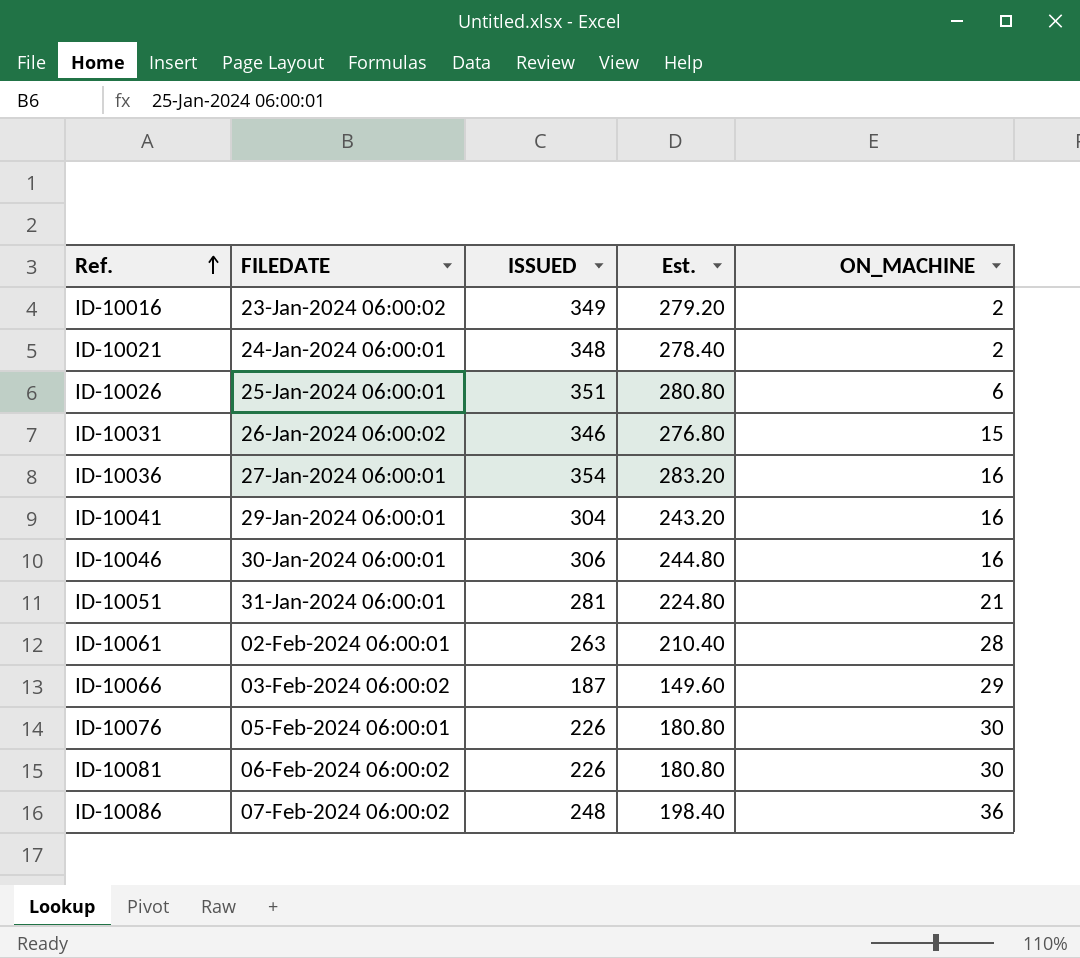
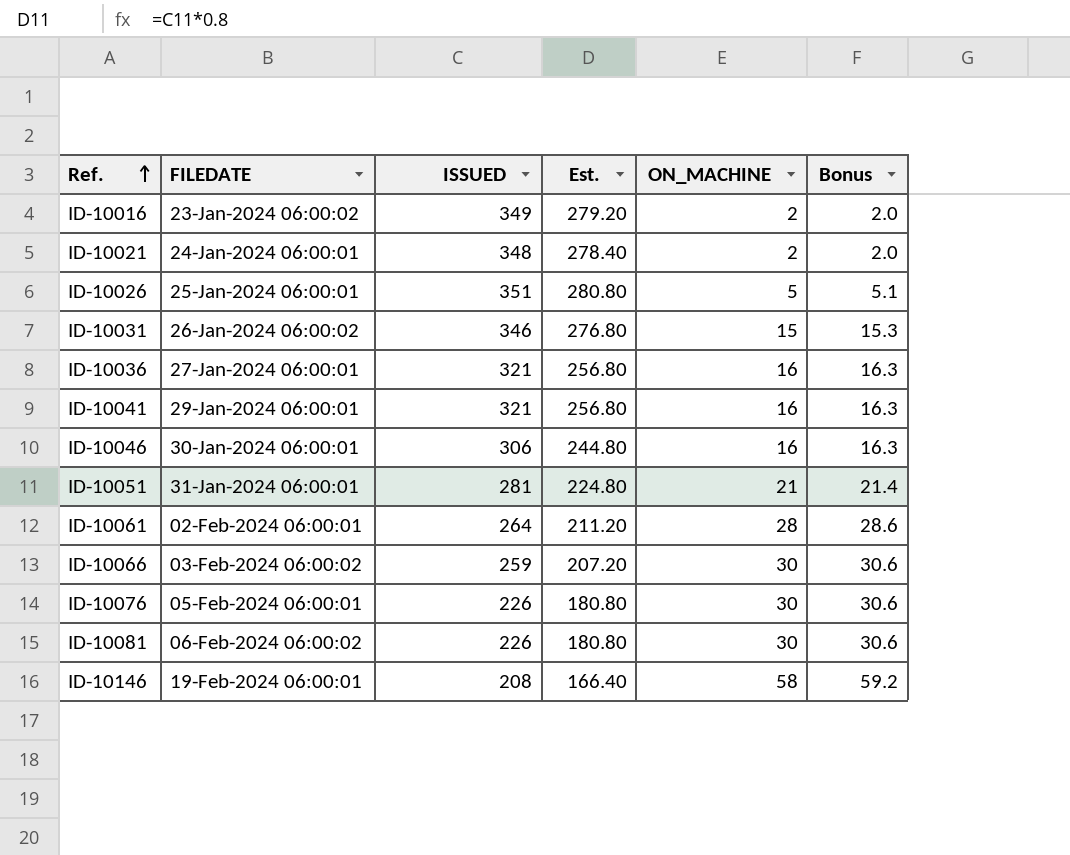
column Bonus | formula: none -> [ON_MACHINE] * 1.02
row ID-10086: 07-Feb-2024 06:00:02 | 248 | 198.40 | 36 -> none
ID-10026 | ON_MACHINE: 6 -> 5
ID-10036 | ISSUED: 354 -> 321
ID-10036 | Est.: 283.20 -> 256.80
ID-10041 | ISSUED: 304 -> 321
ID-10041 | Est.: 243.20 -> 256.80
ID-10061 | ISSUED: 263 -> 264
ID-10061 | Est.: 210.40 -> 211.20
ID-10066 | ISSUED: 187 -> 259
ID-10066 | Est.: 149.60 -> 207.20
ID-10066 | ON_MACHINE: 29 -> 30
row ID-10146: none -> 19-Feb-2024 06:00:01 | 208 | 166.40 | 58 | 59.2

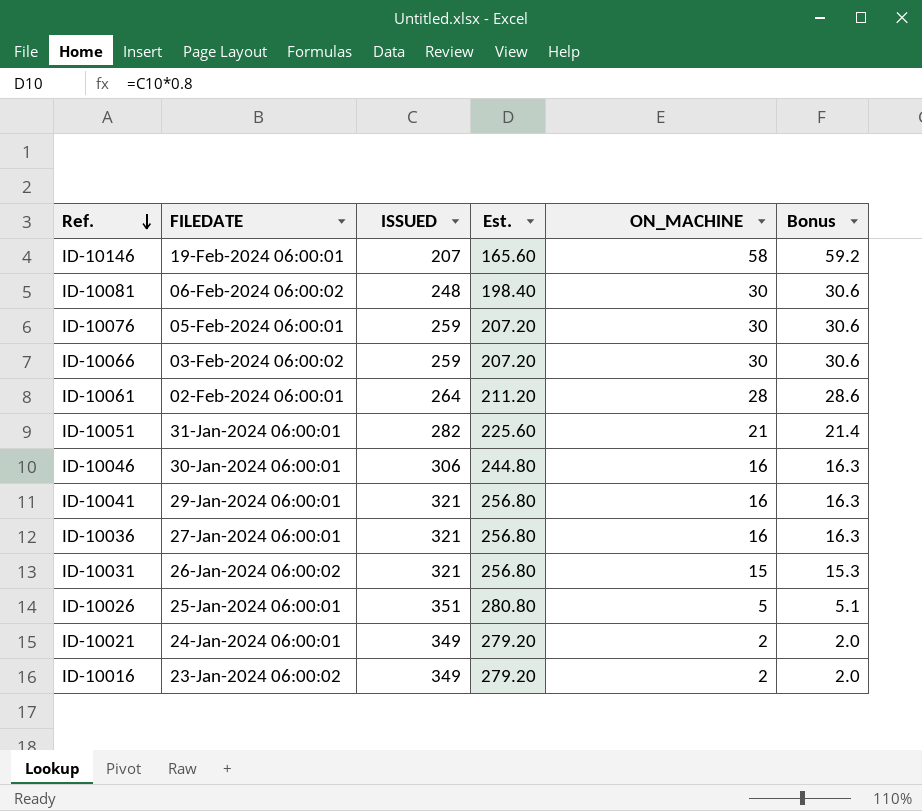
row order: Ref. ascending -> Ref. descending
ID-10146 | ISSUED: 208 -> 207
ID-10146 | Est.: 166.40 -> 165.60
ID-10081 | ISSUED: 226 -> 248
ID-10081 | Est.: 180.80 -> 198.40
ID-10076 | ISSUED: 226 -> 259
ID-10076 | Est.: 180.80 -> 207.20
ID-10051 | ISSUED: 281 -> 282
ID-10051 | Est.: 224.80 -> 225.60
ID-10031 | ISSUED: 346 -> 321
ID-10031 | Est.: 276.80 -> 256.80
ID-10021 | ISSUED: 348 -> 349
ID-10021 | Est.: 278.40 -> 279.20

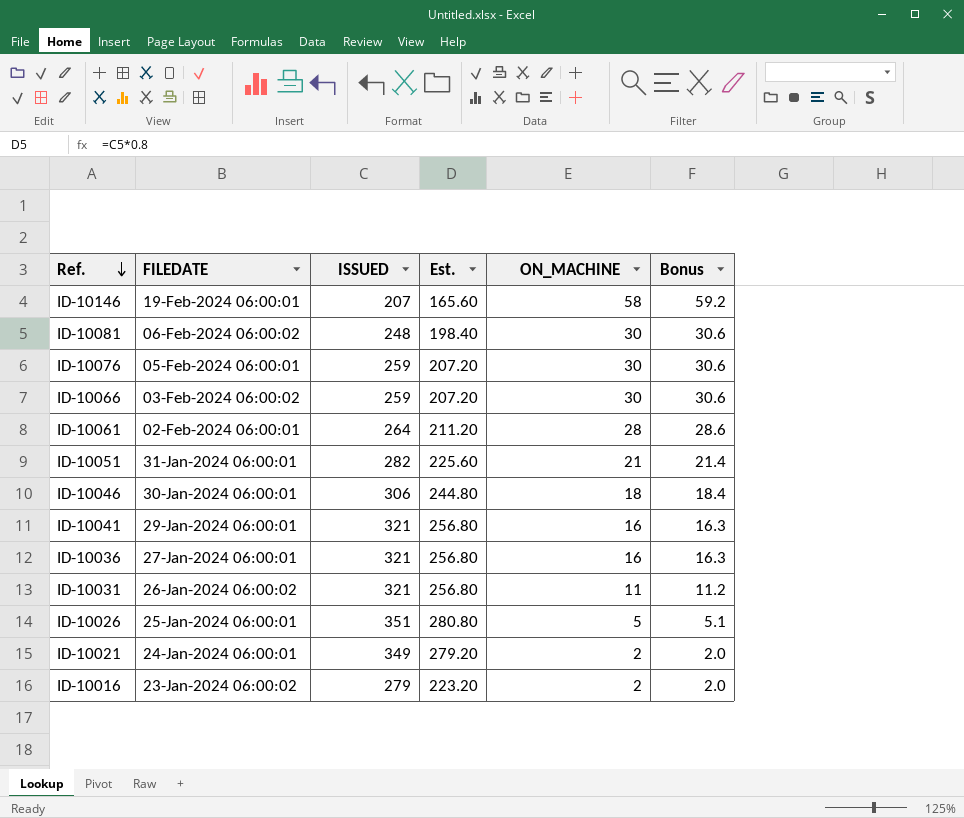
ID-10046 | ON_MACHINE: 16 -> 18
ID-10046 | Bonus: 16.3 -> 18.4
ID-10031 | ON_MACHINE: 15 -> 11
ID-10031 | Bonus: 15.3 -> 11.2
ID-10016 | ISSUED: 349 -> 279
ID-10016 | Est.: 279.20 -> 223.20

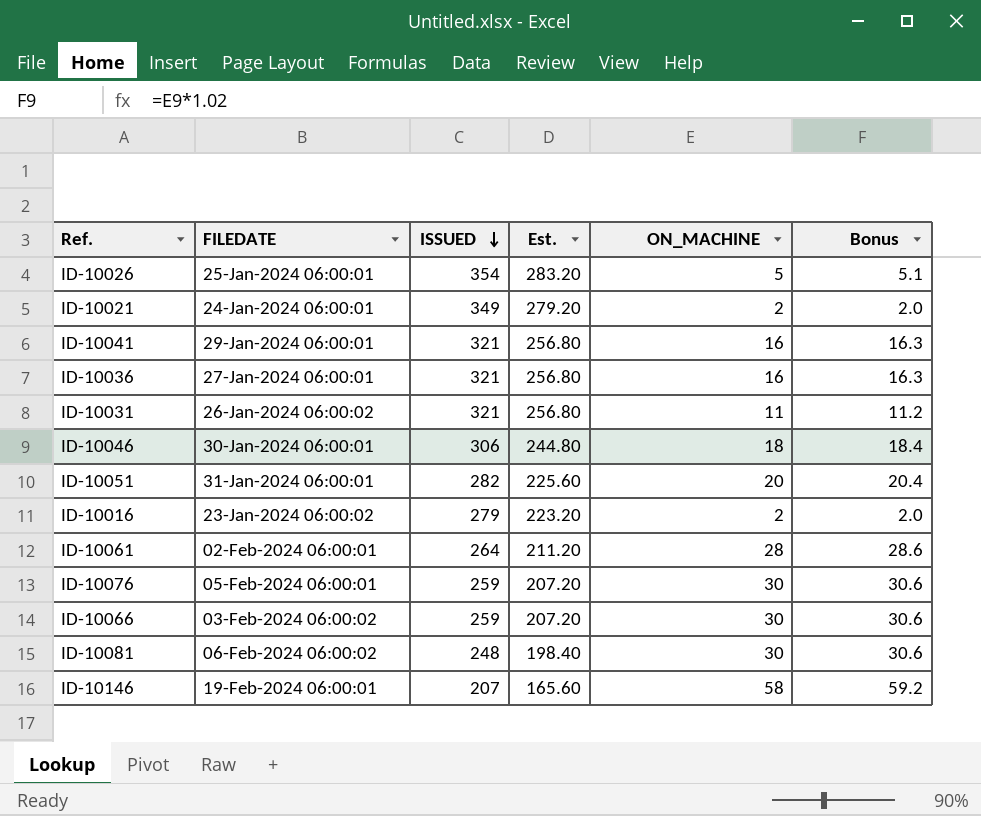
row order: Ref. descending -> ISSUED descending
ID-10026 | ISSUED: 351 -> 354
ID-10026 | Est.: 280.80 -> 283.20
ID-10051 | ON_MACHINE: 21 -> 20
ID-10051 | Bonus: 21.4 -> 20.4

